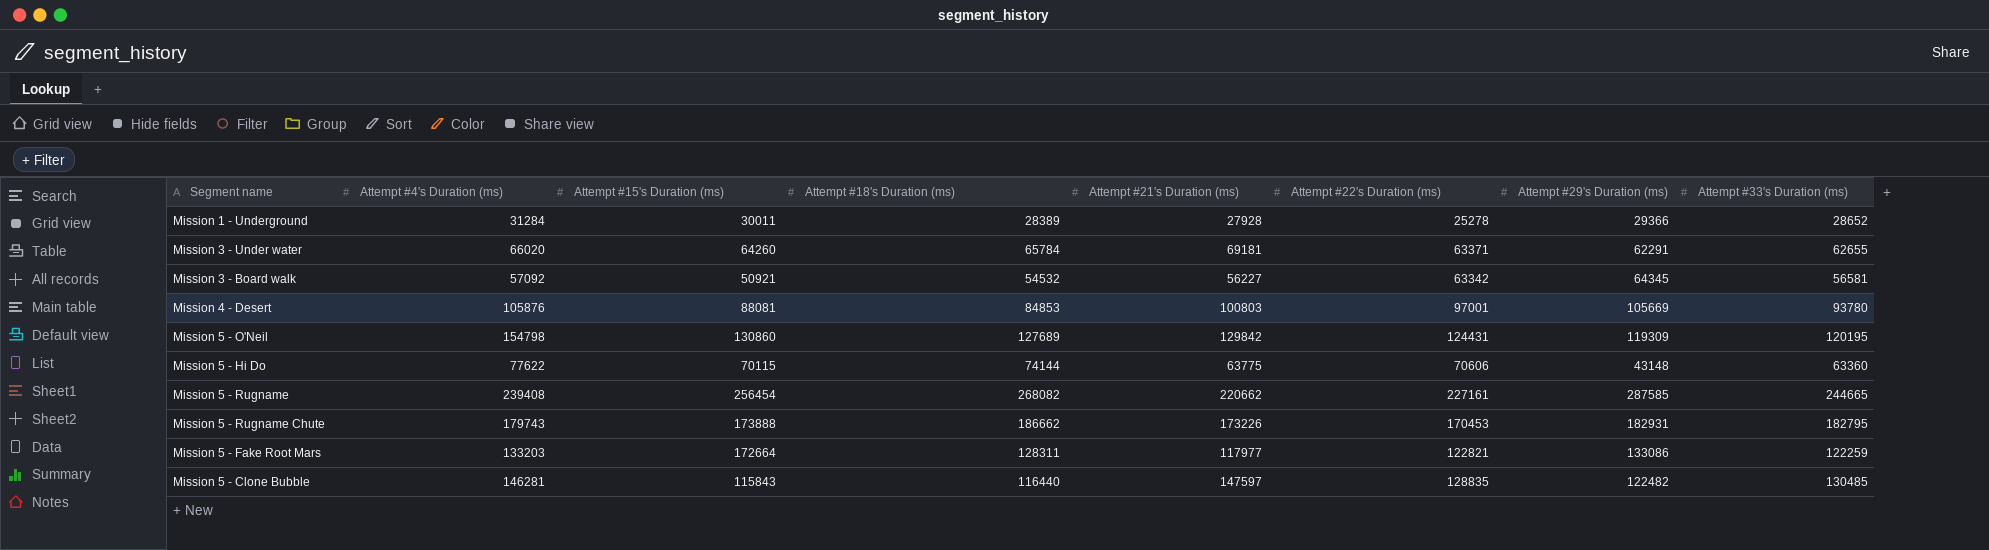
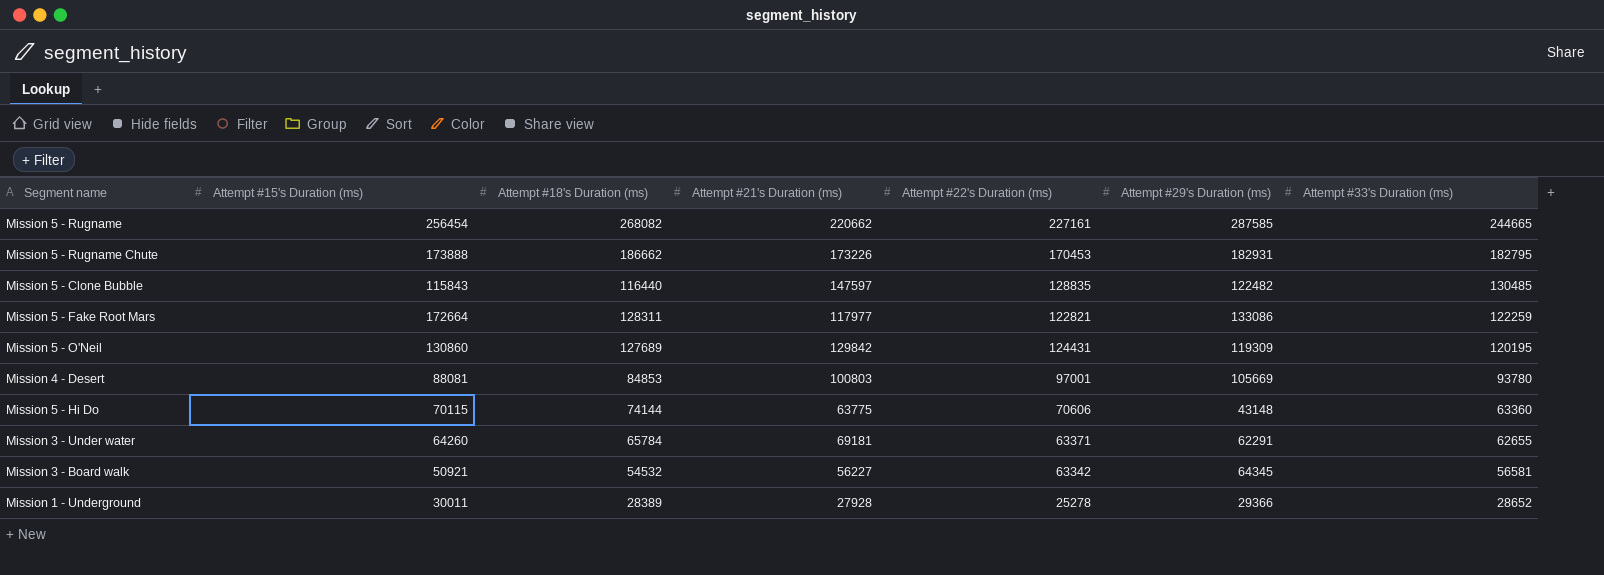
row order: none -> Attempt #33's Duration (ms) descending
column Attempt #4's Duration (ms) | position: 2 -> none

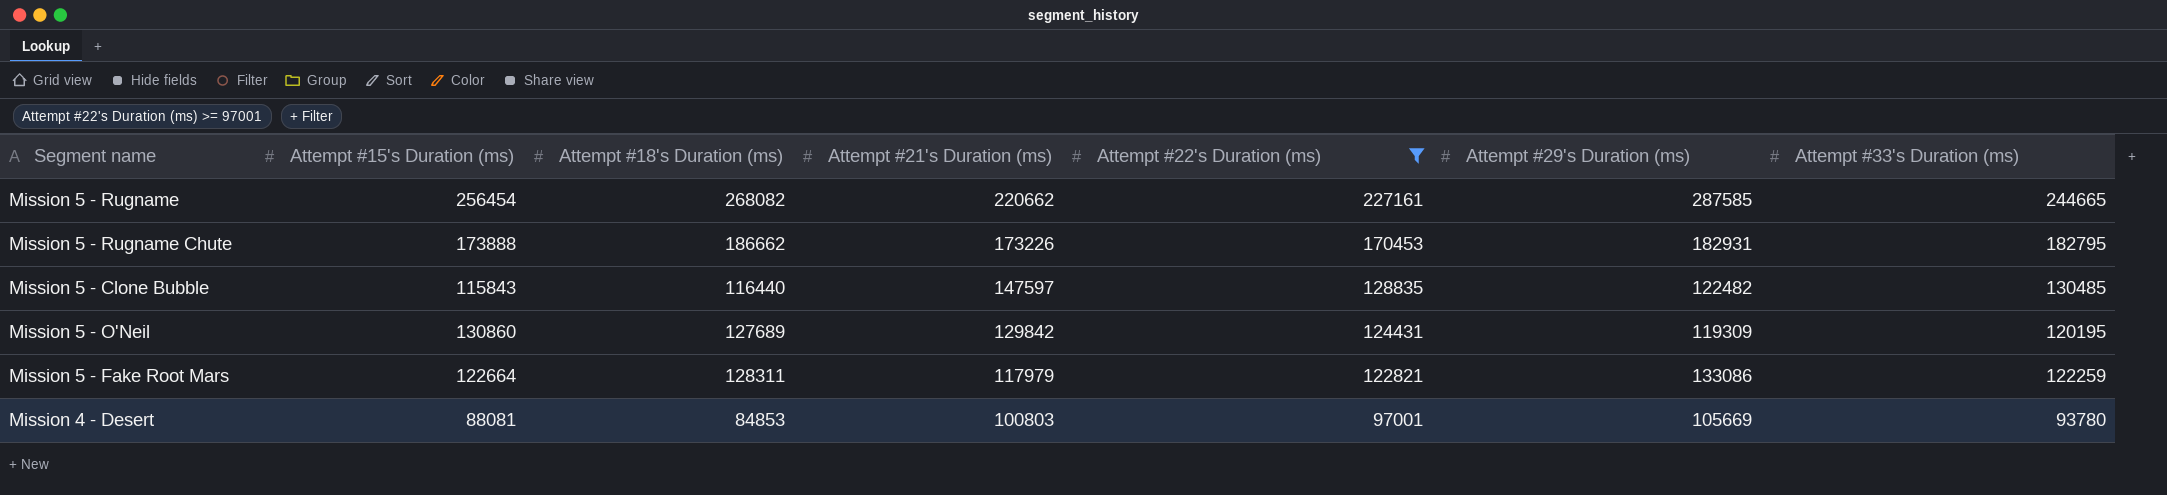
filter: none -> Attempt #22's Duration (ms) >= 97001
row order: Attempt #33's Duration (ms) descending -> Attempt #21's Duration (ms) descending
Mission 5 - Fake Root Mars | Attempt #15's Duration (ms): 172664 -> 122664
Mission 5 - Fake Root Mars | Attempt #21's Duration (ms): 117977 -> 117979

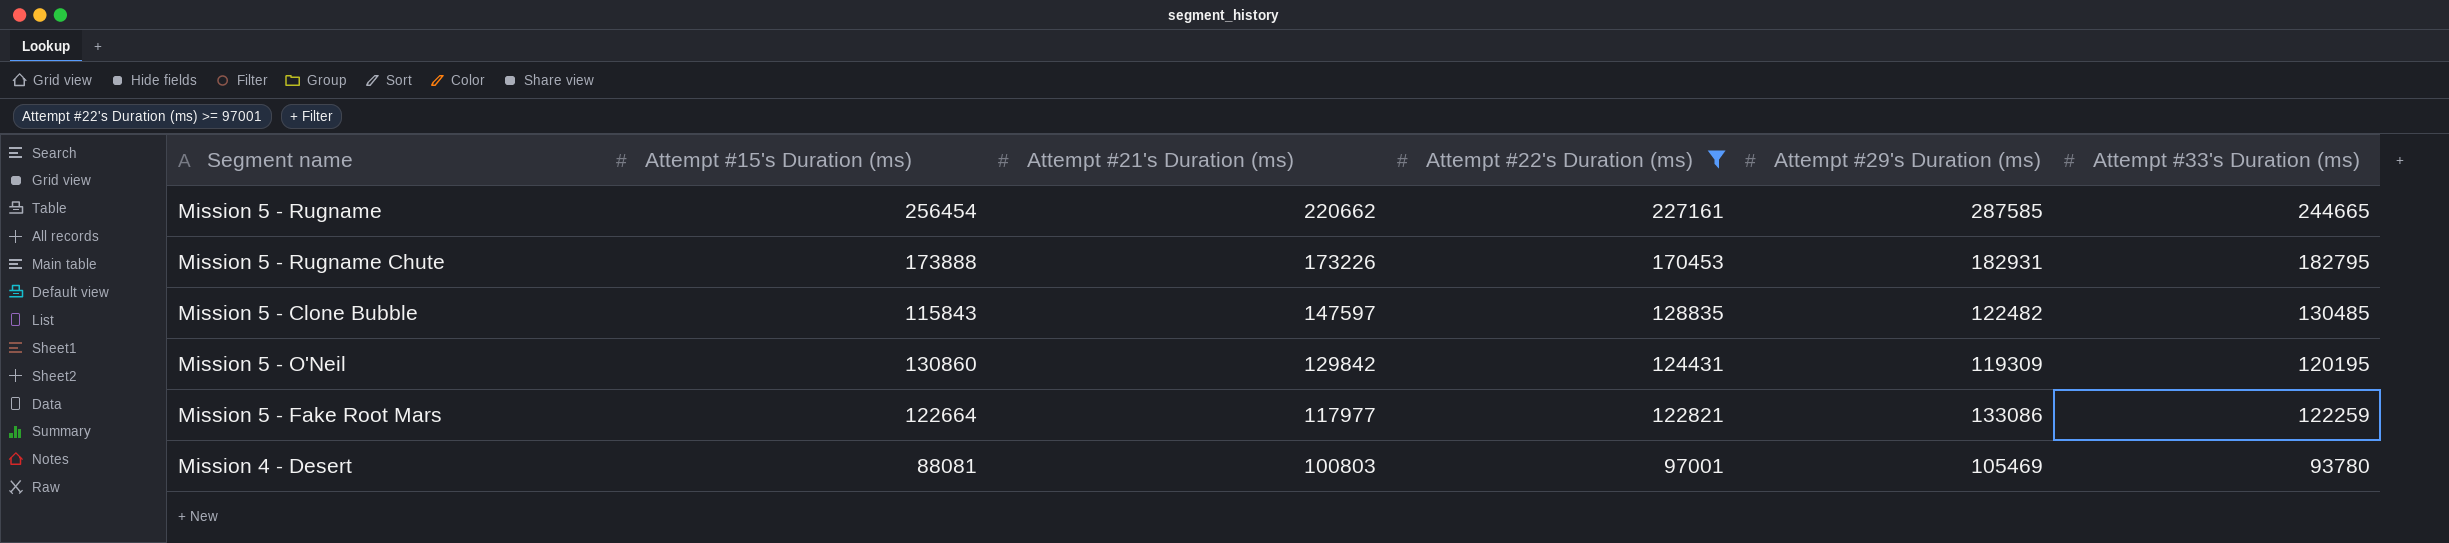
column Attempt #18's Duration (ms) | position: 3 -> none
Mission 5 - Fake Root Mars | Attempt #21's Duration (ms): 117979 -> 117977
Mission 4 - Desert | Attempt #29's Duration (ms): 105669 -> 105469

